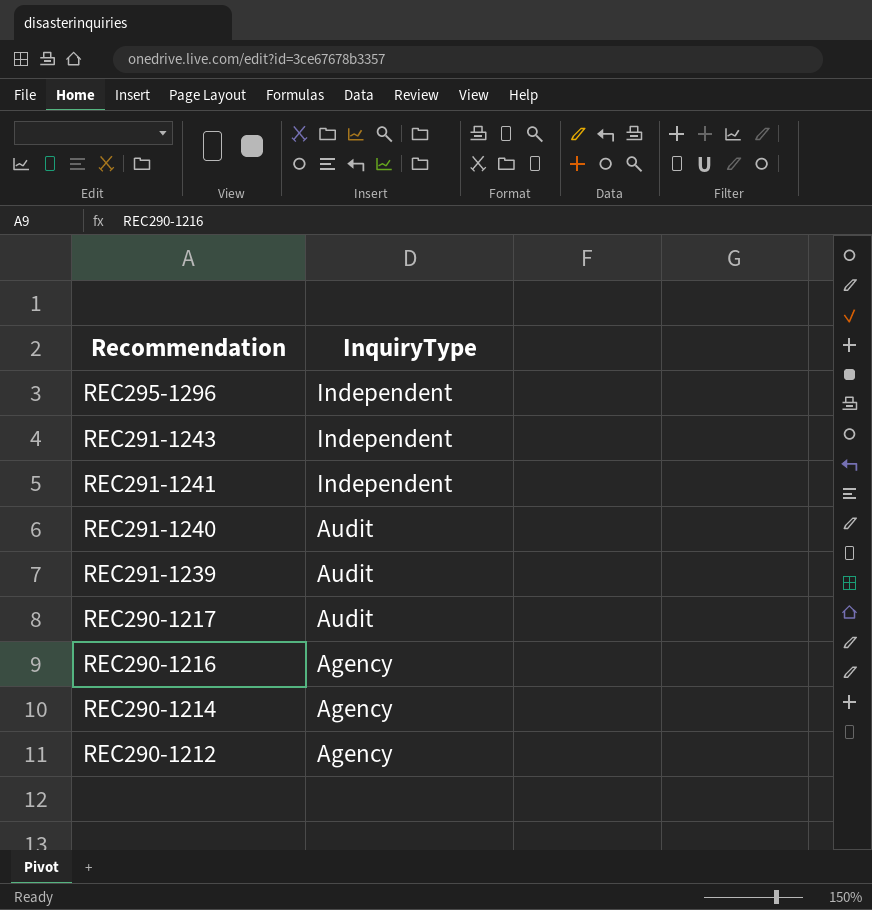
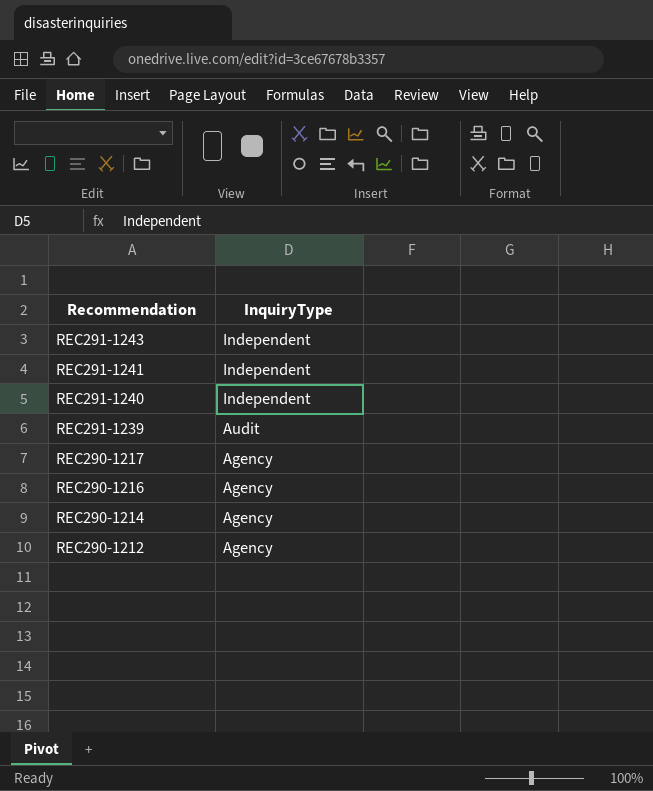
row REC295-1296: Independent -> none
REC291-1240 | InquiryType: Audit -> Independent
REC290-1217 | InquiryType: Audit -> Agency

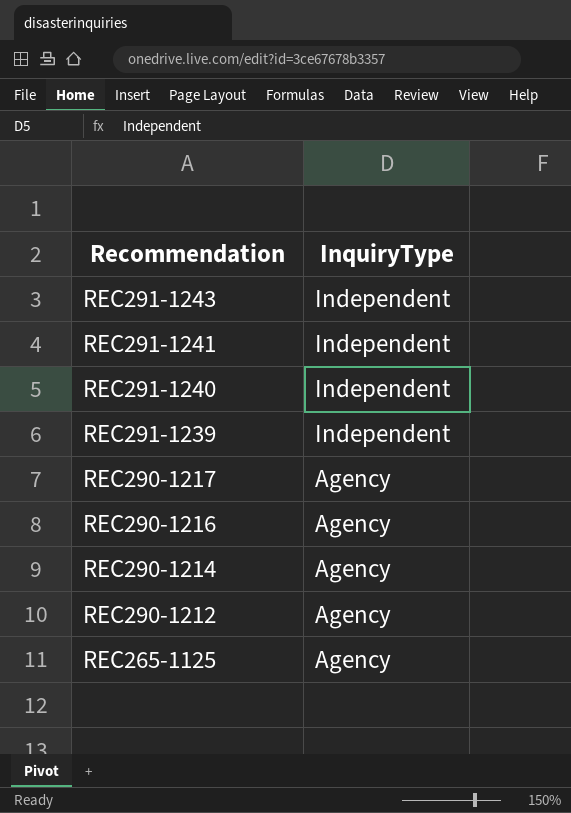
REC291-1239 | InquiryType: Audit -> Independent
row REC265-1125: none -> Agency

